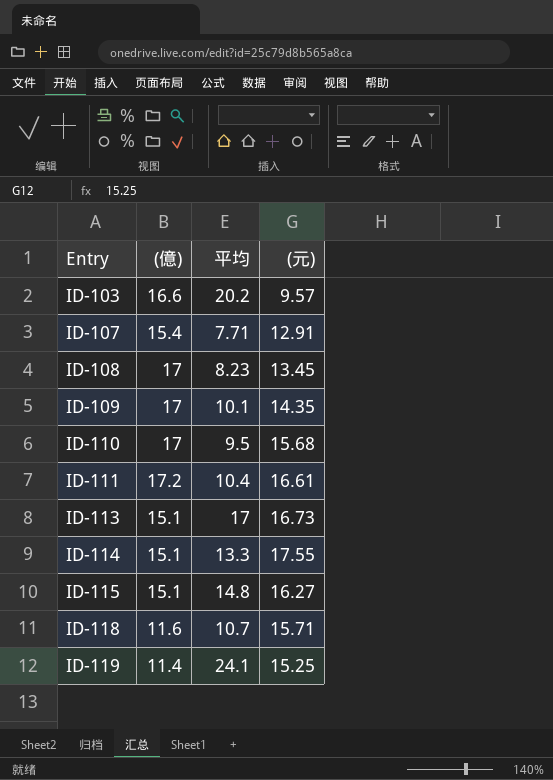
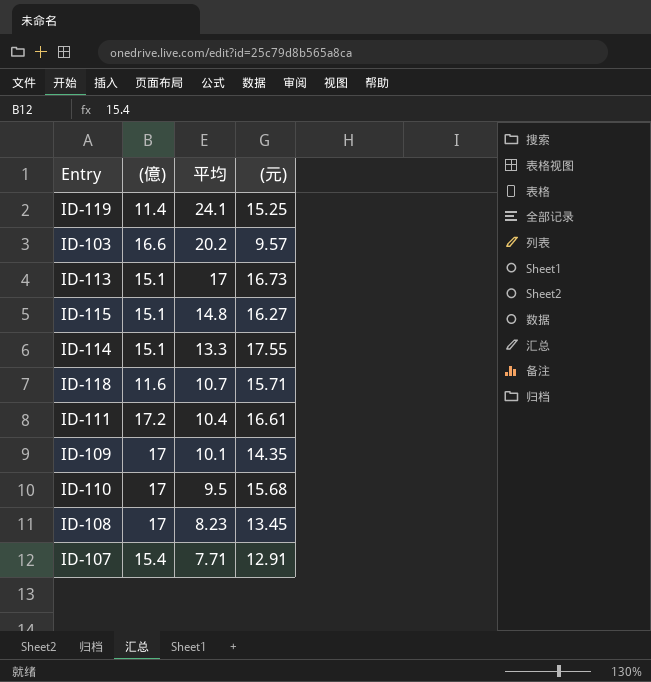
row order: Entry ascending -> 平均 descending

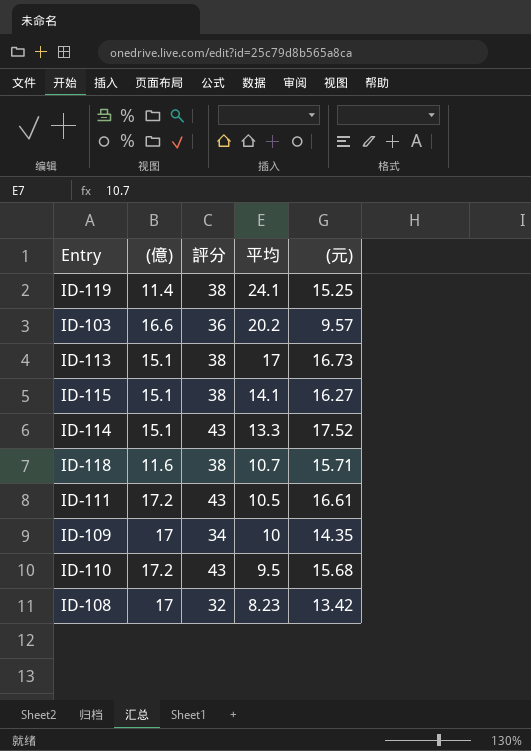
column 評分 | position: none -> 3
row ID-107: 15.4 | 7.71 | 12.91 -> none
ID-115 | 平均: 14.8 -> 14.1
ID-114 | (元): 17.55 -> 17.52
ID-111 | 平均: 10.4 -> 10.5
ID-109 | 平均: 10.1 -> 10
ID-110 | (億): 17 -> 17.2
ID-108 | (元): 13.45 -> 13.42

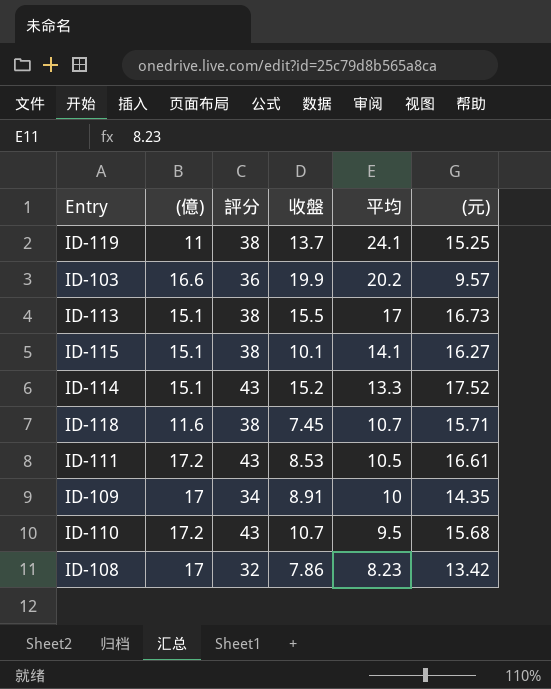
column 收盤 | position: none -> 4
ID-119 | (億): 11.4 -> 11

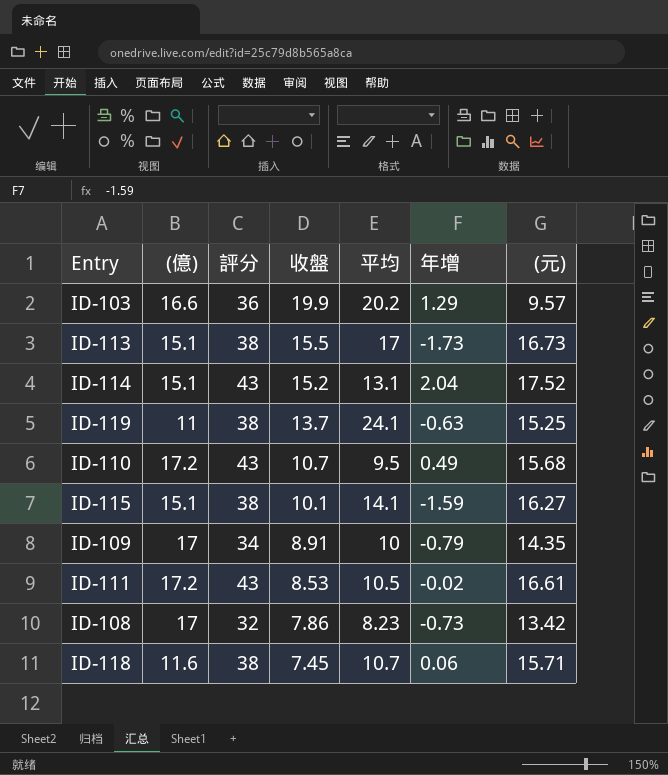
row order: 平均 descending -> 收盤 descending
column 年增 | position: none -> 6
ID-114 | 平均: 13.3 -> 13.1

